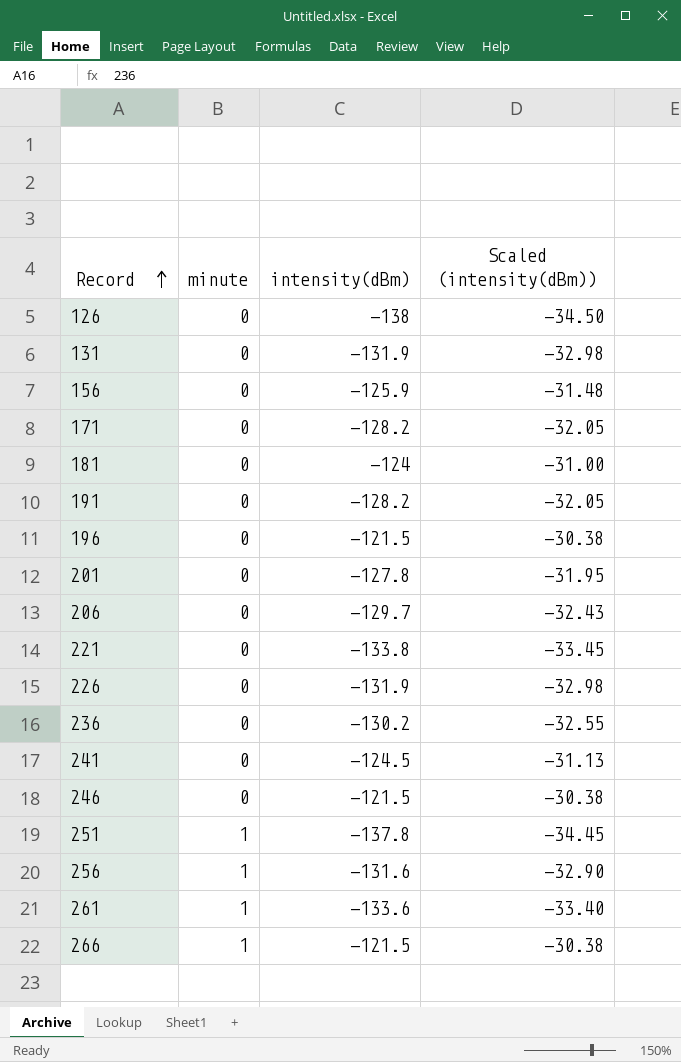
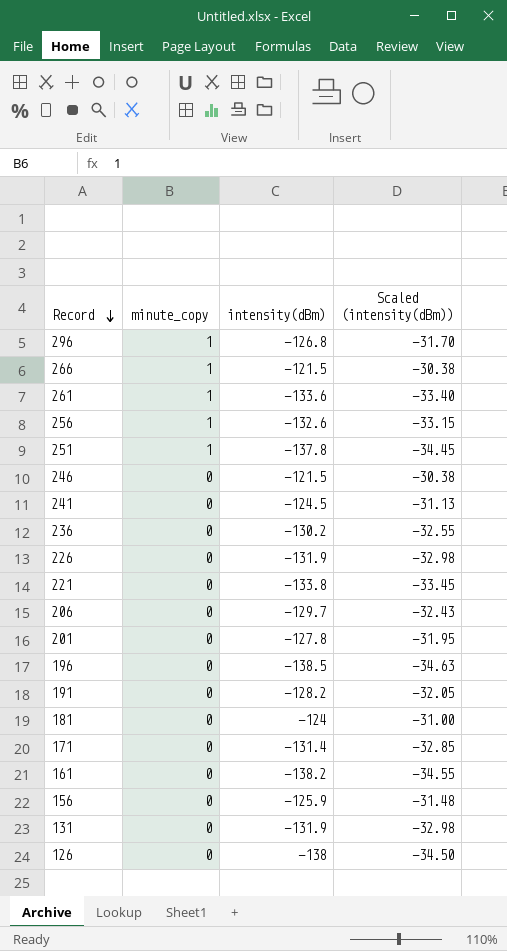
row order: Record ascending -> Record descending
column name: minute -> minute_copy
row 296: none -> 1 | -126.8 | -31.70
256 | intensity(dBm): -131.6 -> -132.6
256 | Scaled (intensity(dBm)): -32.90 -> -33.15
196 | intensity(dBm): -121.5 -> -138.5
196 | Scaled (intensity(dBm)): -30.38 -> -34.63
171 | intensity(dBm): -128.2 -> -131.4
171 | Scaled (intensity(dBm)): -32.05 -> -32.85
row 161: none -> 0 | -138.2 | -34.55

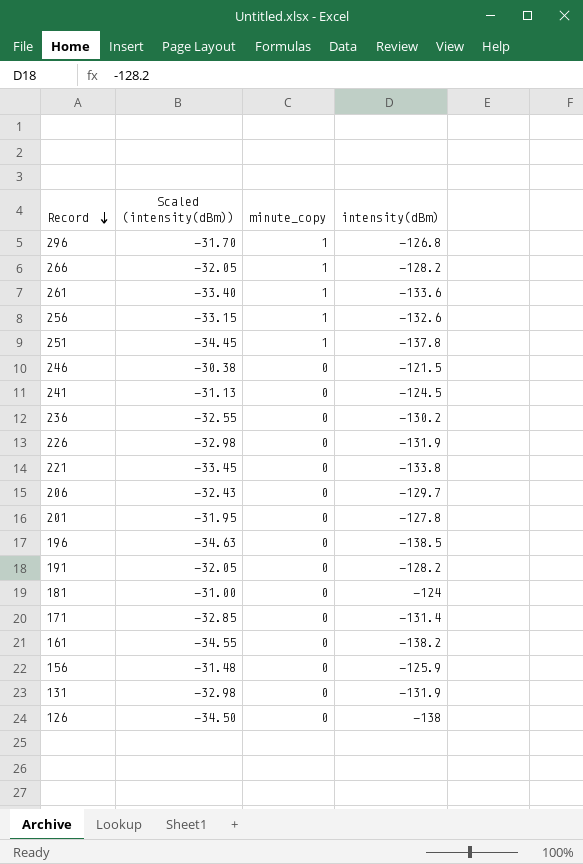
column Scaled (intensity(dBm)) | position: 4 -> 2
266 | Scaled (intensity(dBm)): -30.38 -> -32.05
266 | intensity(dBm): -121.5 -> -128.2

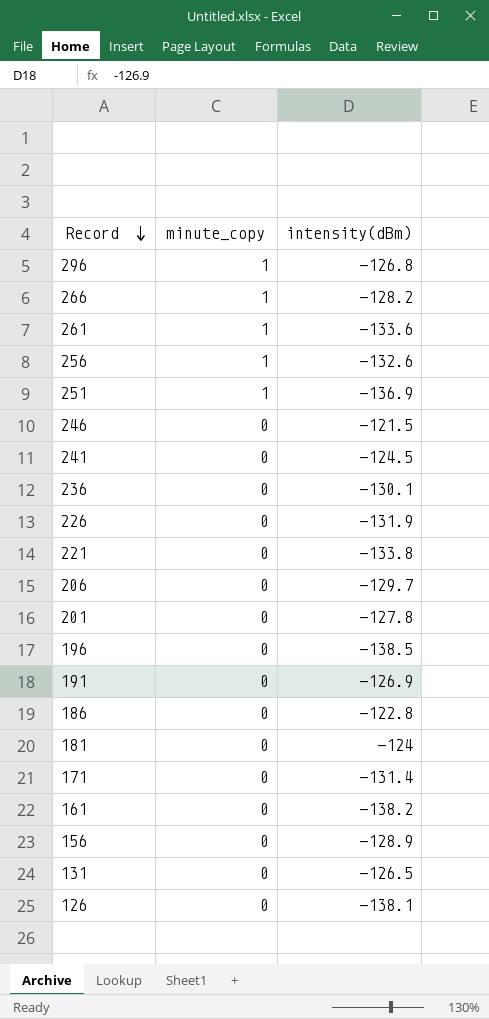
column Scaled (intensity(dBm)) | formula: [intensity(dBm)] * 0.25 -> none
251 | intensity(dBm): -137.8 -> -136.9
236 | intensity(dBm): -130.2 -> -130.1
191 | intensity(dBm): -128.2 -> -126.9
row 186: none -> 0 | -122.8
156 | intensity(dBm): -125.9 -> -128.9
131 | intensity(dBm): -131.9 -> -126.5
126 | intensity(dBm): -138 -> -138.1

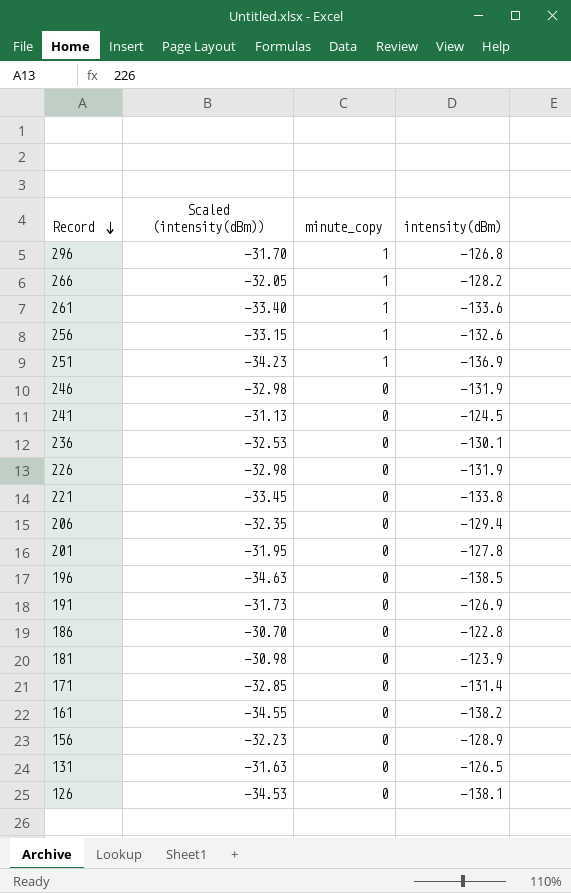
column Scaled (intensity(dBm)) | formula: none -> [intensity(dBm)] * 0.25
246 | intensity(dBm): -121.5 -> -131.9
206 | intensity(dBm): -129.7 -> -129.4
181 | intensity(dBm): -124 -> -123.9

